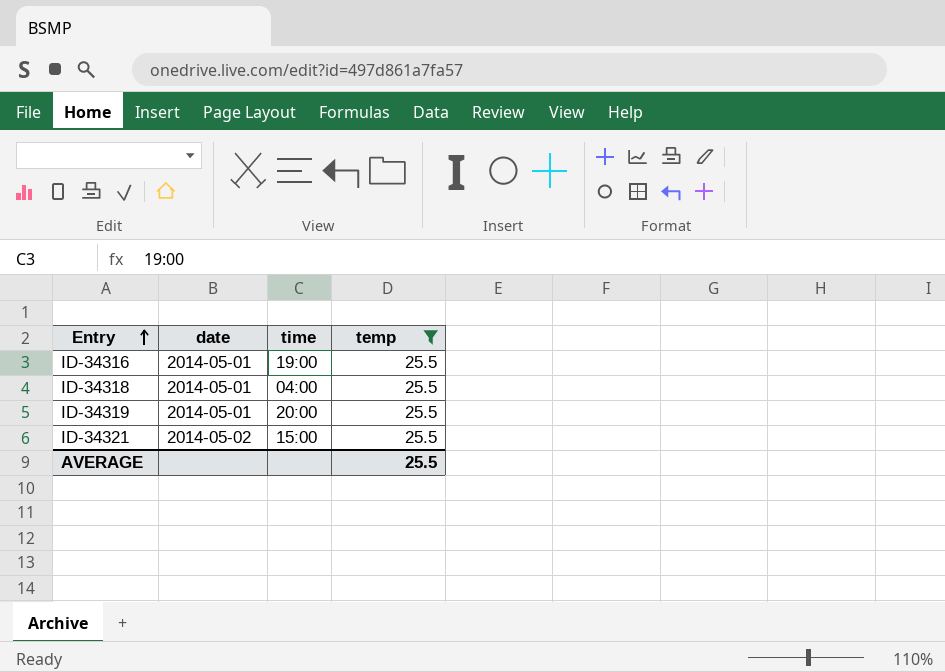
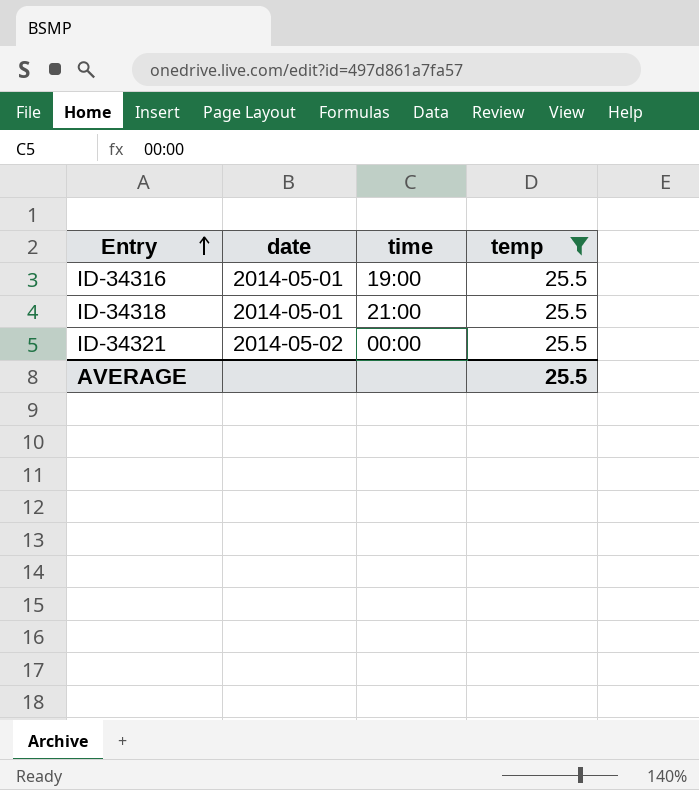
row ID-34319: 2014-05-01 | 20:00 | 25.5 -> none
ID-34318 | time: 04:00 -> 21:00
ID-34321 | time: 15:00 -> 00:00

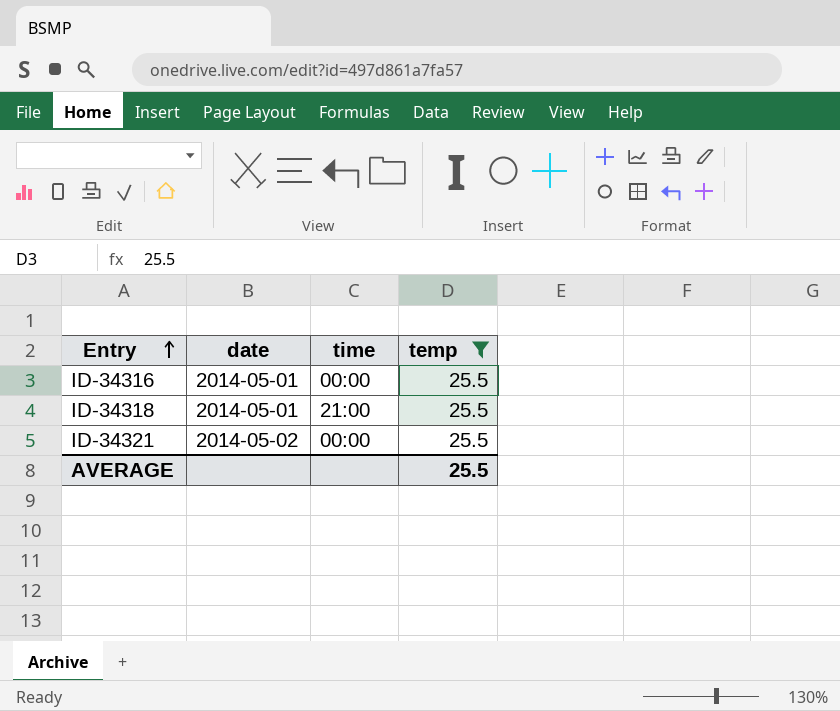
ID-34316 | time: 19:00 -> 00:00

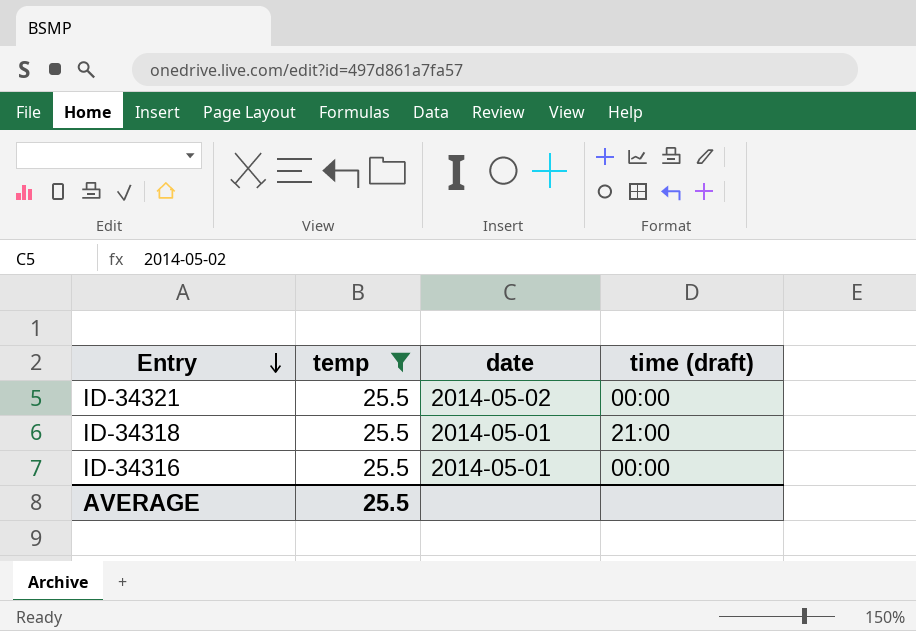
row order: Entry ascending -> Entry descending
column temp | position: 4 -> 2
column name: time -> time (draft)

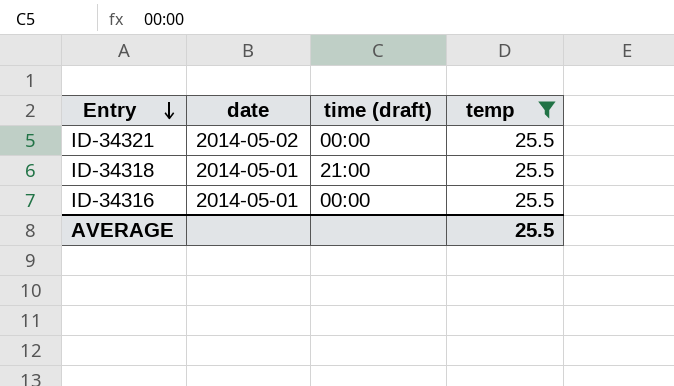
column temp | position: 2 -> 4

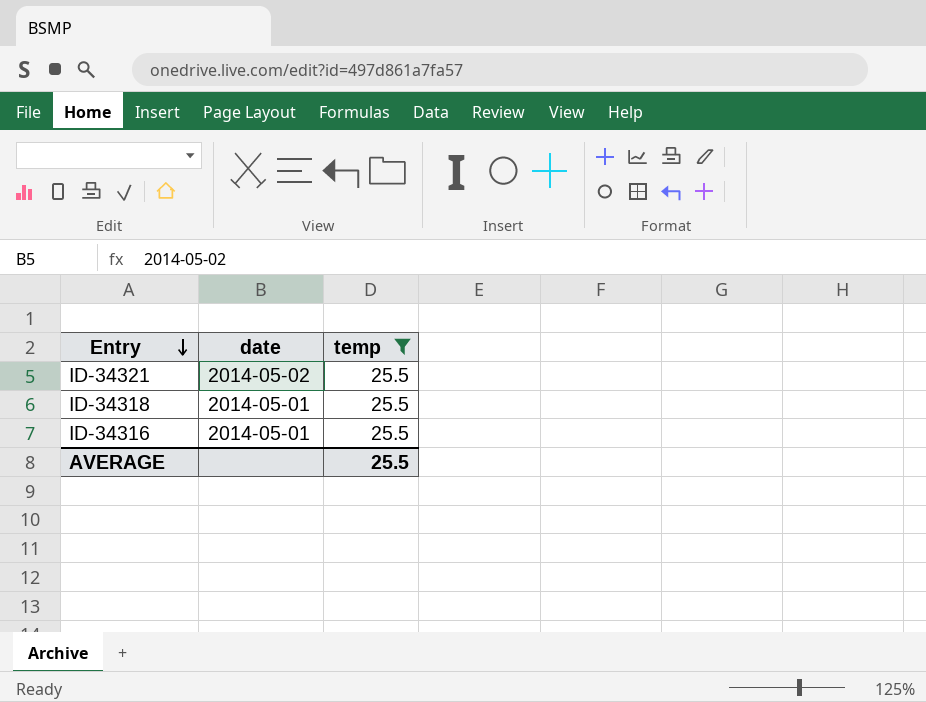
column time (draft) | position: 3 -> none

